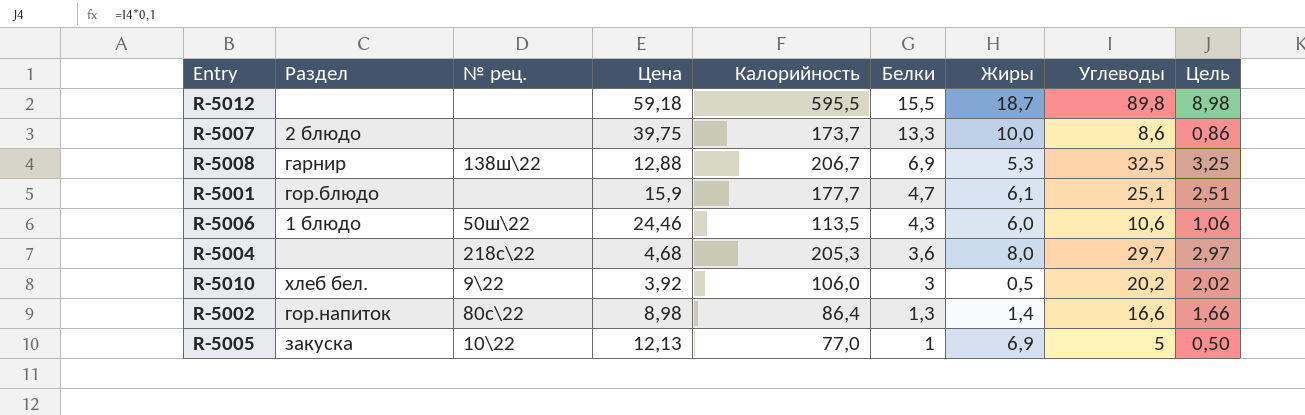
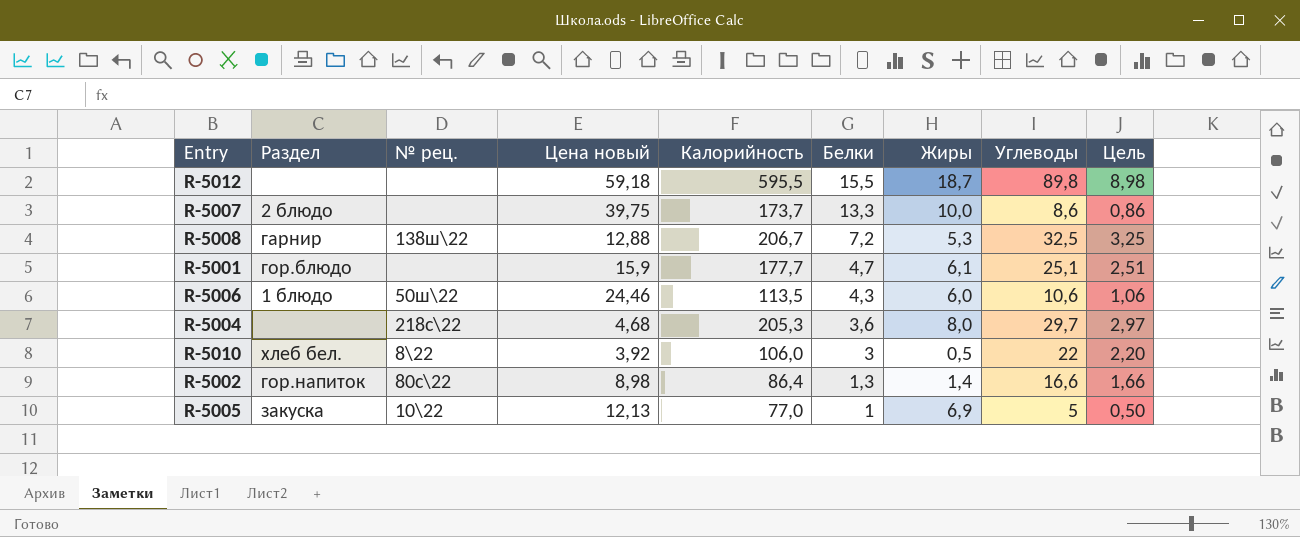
column name: Цена -> Цена новый
R-5008 | Белки: 6,9 -> 7,2
R-5010 | № рец.: 9\22 -> 8\22
R-5010 | Углеводы: 20,2 -> 22
R-5010 | Цель: 2,02 -> 2,20

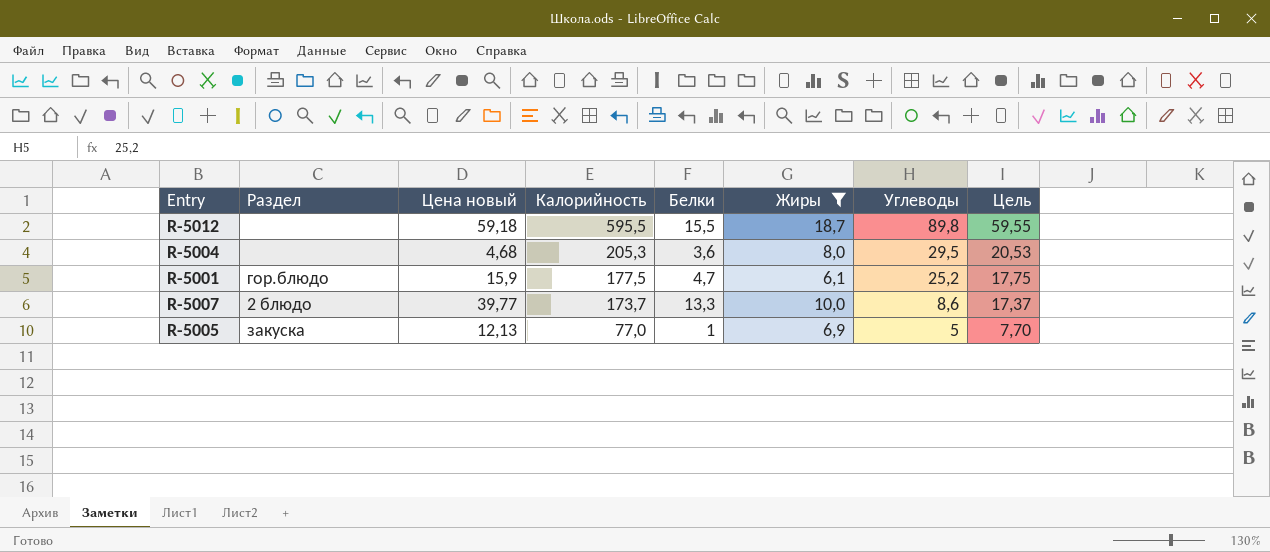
filter: none -> Жиры >= 6,1
row order: Белки descending -> Калорийность descending
column № рец. | position: 3 -> none
column Цель | formula: [Углеводы] * 0,1 -> [Калорийность] * 0,1
R-5004 | Углеводы: 29,7 -> 29,5
R-5001 | Калорийность: 177,7 -> 177,5
R-5001 | Углеводы: 25,1 -> 25,2
R-5007 | Цена новый: 39,75 -> 39,77

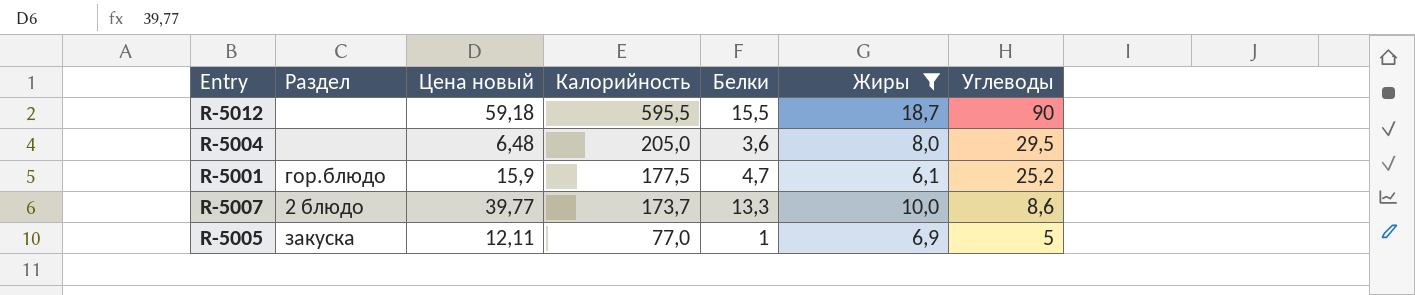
column Цель | formula: [Калорийность] * 0,1 -> none
R-5012 | Углеводы: 89,8 -> 90
R-5004 | Цена новый: 4,68 -> 6,48
R-5004 | Калорийность: 205,3 -> 205,0
R-5005 | Цена новый: 12,13 -> 12,11

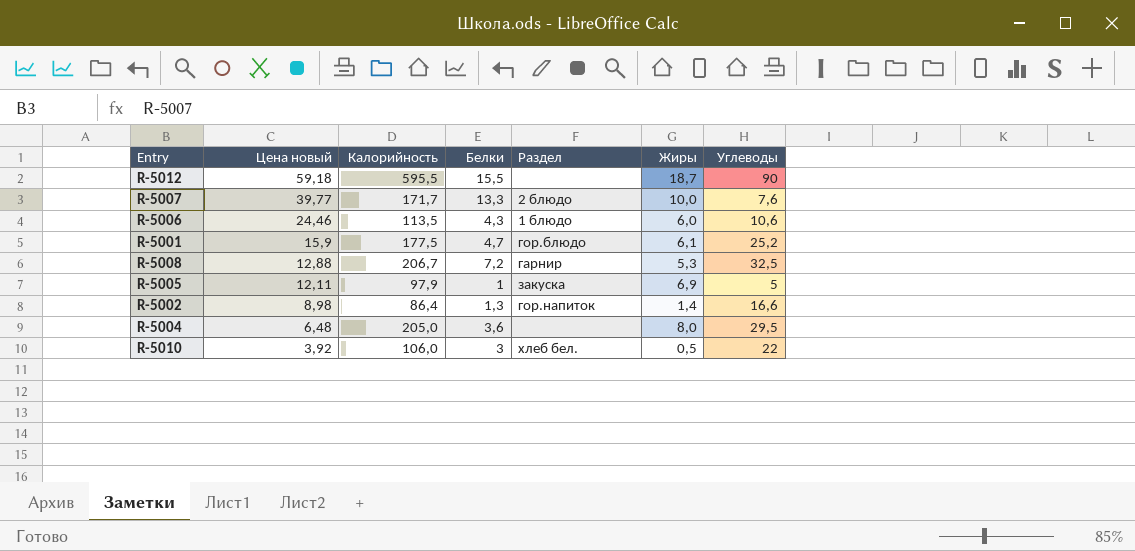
filter: Жиры >= 6,1 -> none
row order: Калорийность descending -> Цена новый descending
column Раздел | position: 2 -> 5
R-5007 | Калорийность: 173,7 -> 171,7
R-5007 | Углеводы: 8,6 -> 7,6
R-5005 | Калорийность: 77,0 -> 97,9

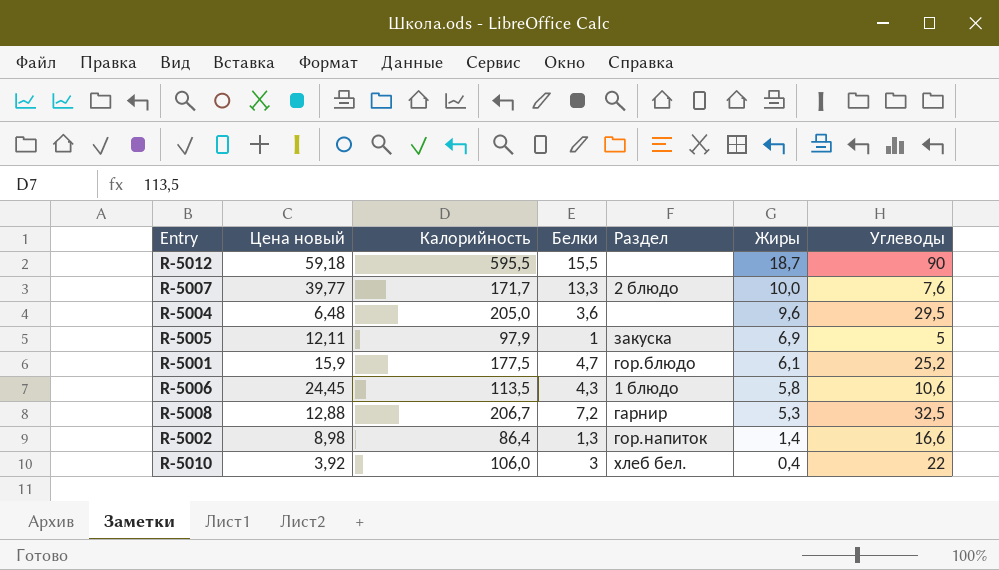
row order: Цена новый descending -> Жиры descending
R-5004 | Жиры: 8,0 -> 9,6
R-5006 | Цена новый: 24,46 -> 24,45
R-5006 | Жиры: 6,0 -> 5,8
R-5010 | Жиры: 0,5 -> 0,4

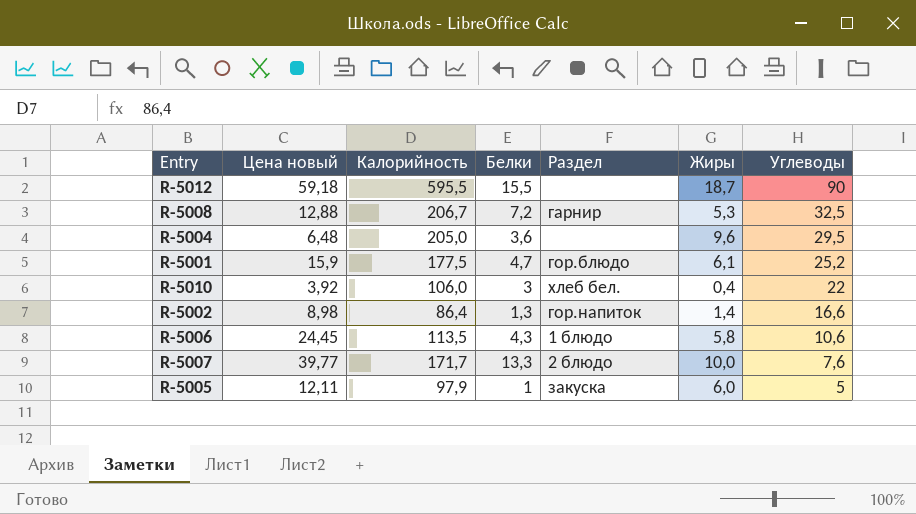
row order: Жиры descending -> Углеводы descending
R-5005 | Жиры: 6,9 -> 6,0

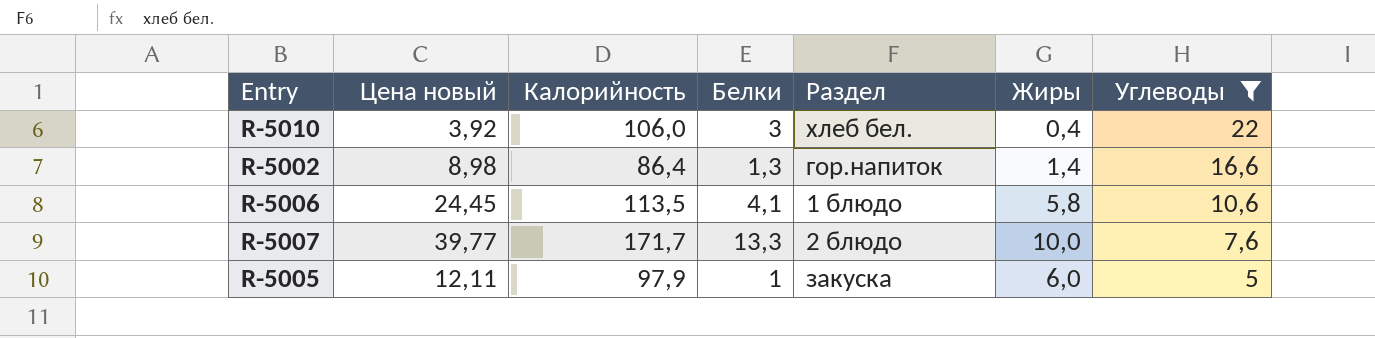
filter: none -> Углеводы <= 22
R-5006 | Белки: 4,3 -> 4,1

